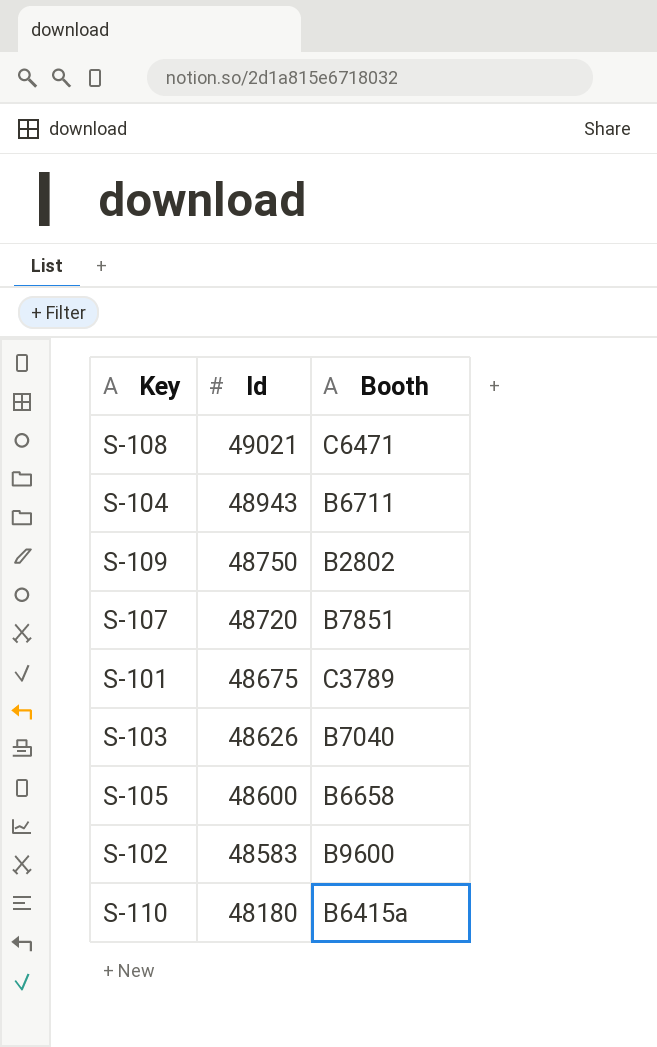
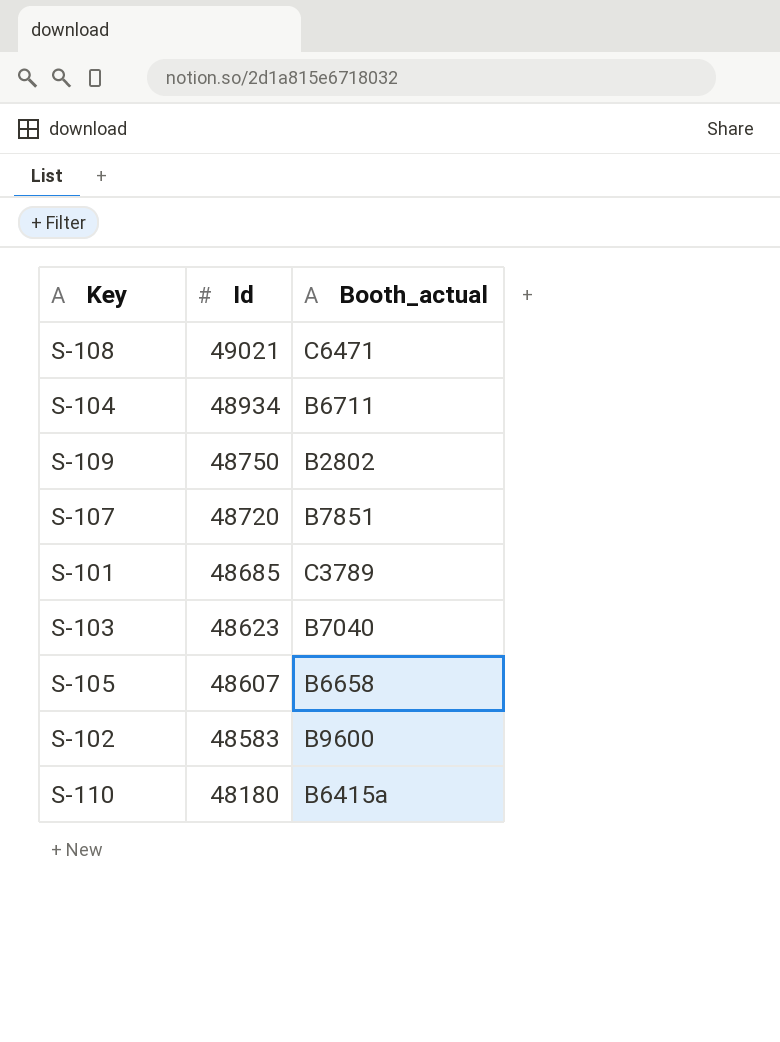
column name: Booth -> Booth_actual
S-104 | Id: 48943 -> 48934
S-101 | Id: 48675 -> 48685
S-103 | Id: 48626 -> 48623
S-105 | Id: 48600 -> 48607

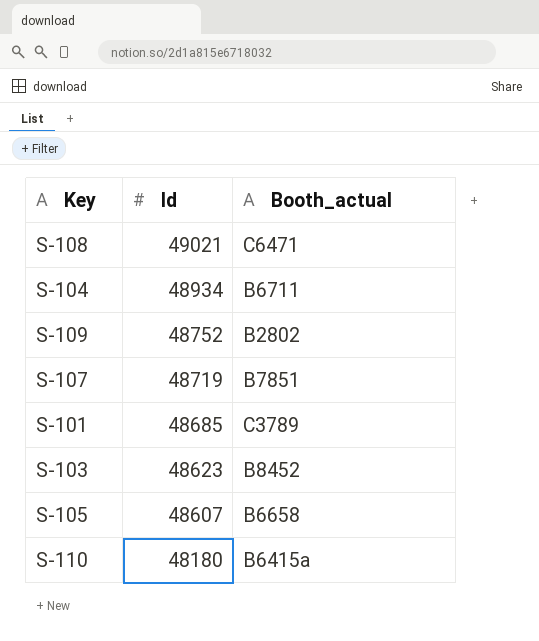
row S-102: 48583 | B9600 -> none
S-109 | Id: 48750 -> 48752
S-107 | Id: 48720 -> 48719
S-103 | Booth_actual: B7040 -> B8452

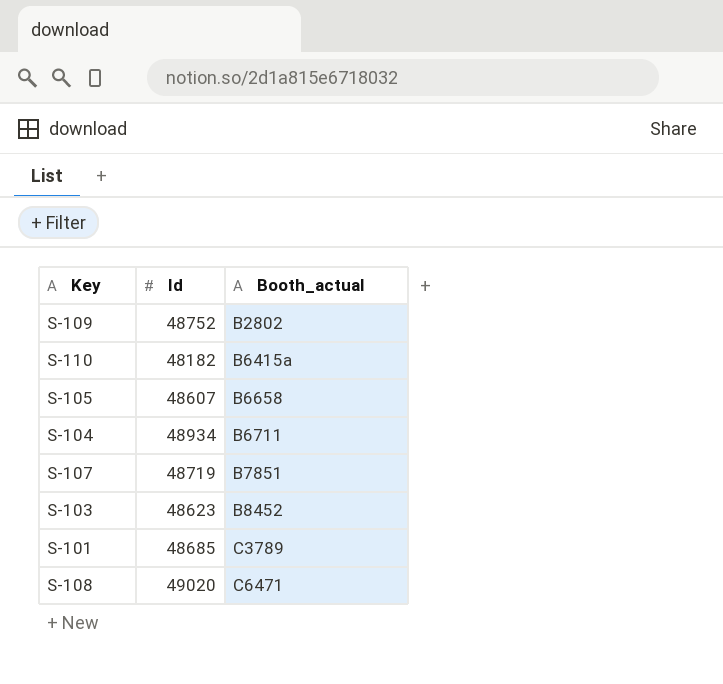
row order: Id descending -> Booth_actual ascending
S-110 | Id: 48180 -> 48182
S-108 | Id: 49021 -> 49020

